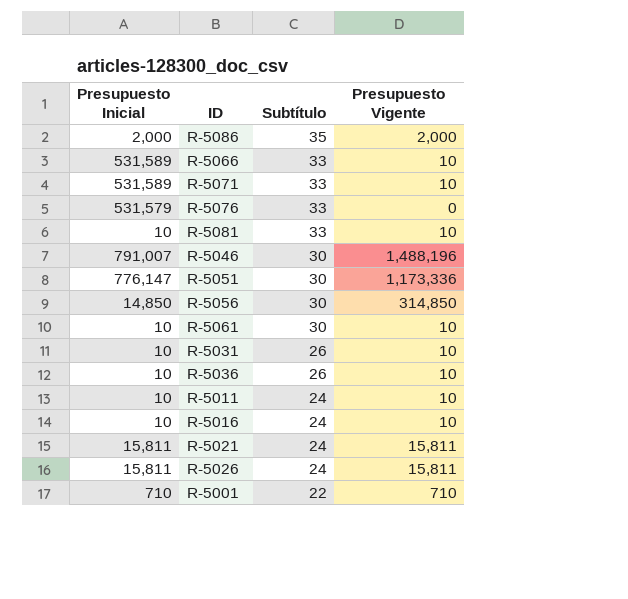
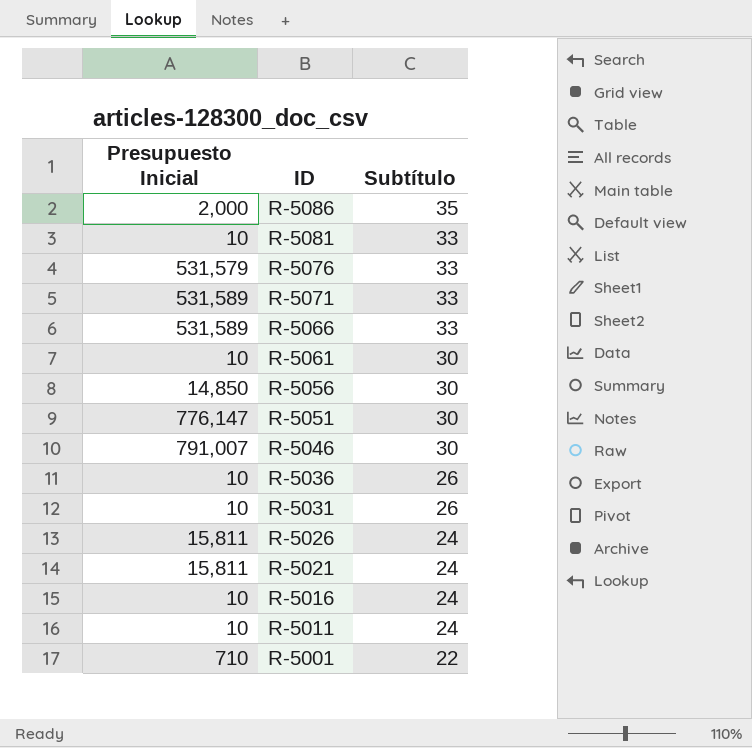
row order: Subtítulo descending -> ID descending
column Presupuesto Vigente | position: 4 -> none

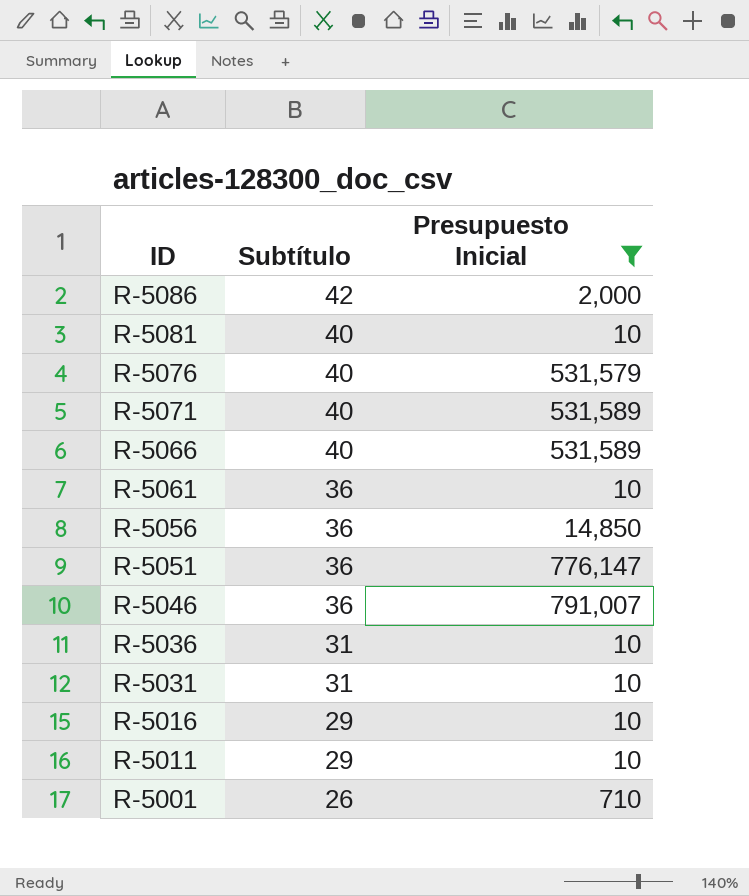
filter: none -> Presupuesto Inicial != 15,811
column Presupuesto Inicial | position: 1 -> 3
R-5086 | Subtítulo: 35 -> 42
R-5081 | Subtítulo: 33 -> 40
R-5076 | Subtítulo: 33 -> 40
R-5071 | Subtítulo: 33 -> 40
R-5066 | Subtítulo: 33 -> 40
R-5061 | Subtítulo: 30 -> 36
R-5056 | Subtítulo: 30 -> 36
R-5051 | Subtítulo: 30 -> 36
R-5046 | Subtítulo: 30 -> 36
R-5036 | Subtítulo: 26 -> 31
R-5031 | Subtítulo: 26 -> 31
R-5016 | Subtítulo: 24 -> 29
R-5011 | Subtítulo: 24 -> 29
R-5001 | Subtítulo: 22 -> 26

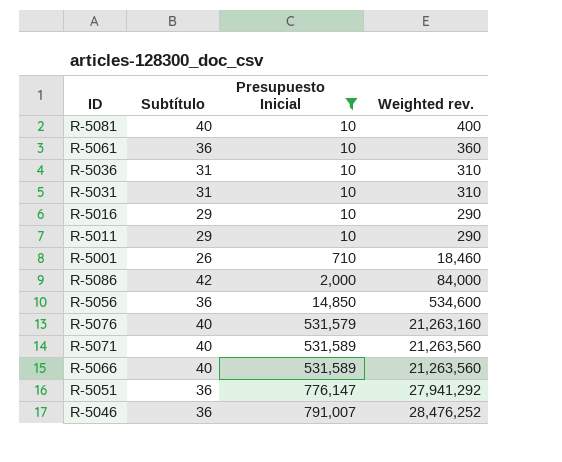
row order: ID descending -> Presupuesto Inicial ascending
column Weighted rev. | formula: none -> [Subtítulo] * [Presupuesto Inicial]

